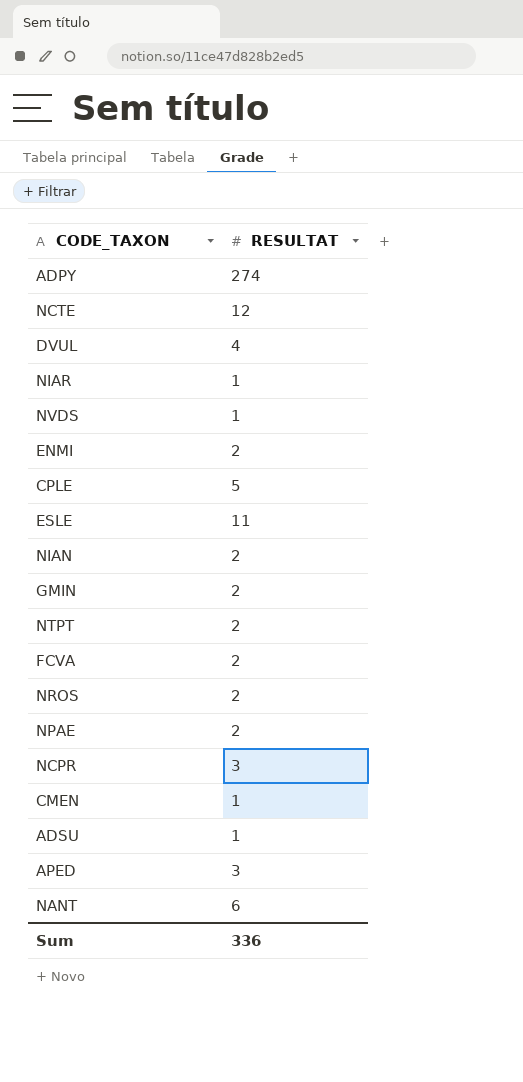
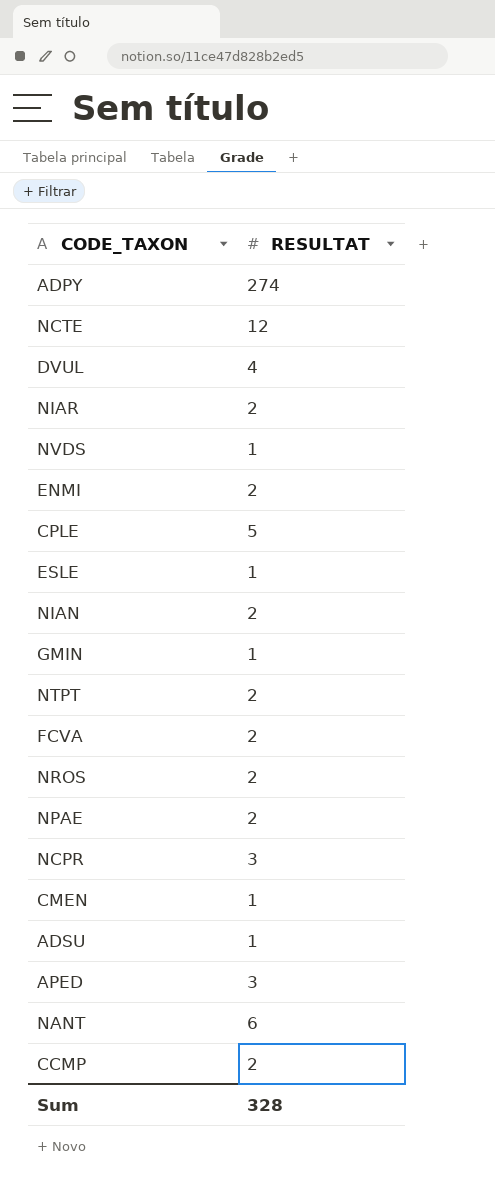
NIAR | RESULTAT: 1 -> 2
ESLE | RESULTAT: 11 -> 1
GMIN | RESULTAT: 2 -> 1
row CCMP: none -> 2
Sum | RESULTAT: 336 -> 328

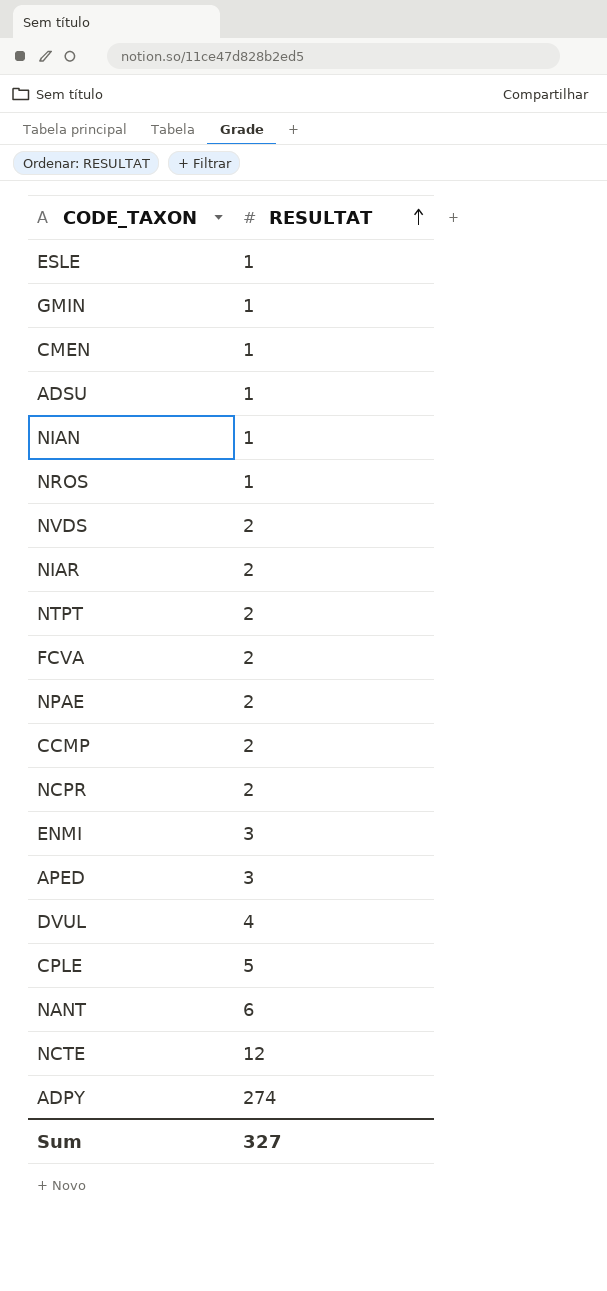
row order: none -> RESULTAT ascending
NIAN | RESULTAT: 2 -> 1
NROS | RESULTAT: 2 -> 1
NVDS | RESULTAT: 1 -> 2
NCPR | RESULTAT: 3 -> 2
ENMI | RESULTAT: 2 -> 3
Sum | RESULTAT: 328 -> 327

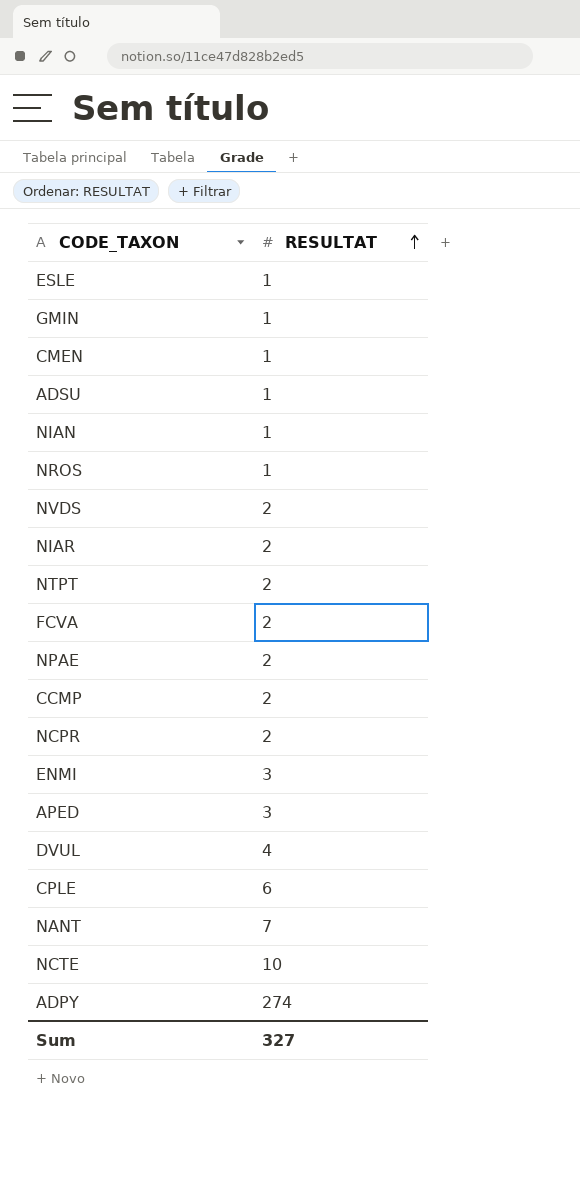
CPLE | RESULTAT: 5 -> 6
NANT | RESULTAT: 6 -> 7
NCTE | RESULTAT: 12 -> 10

